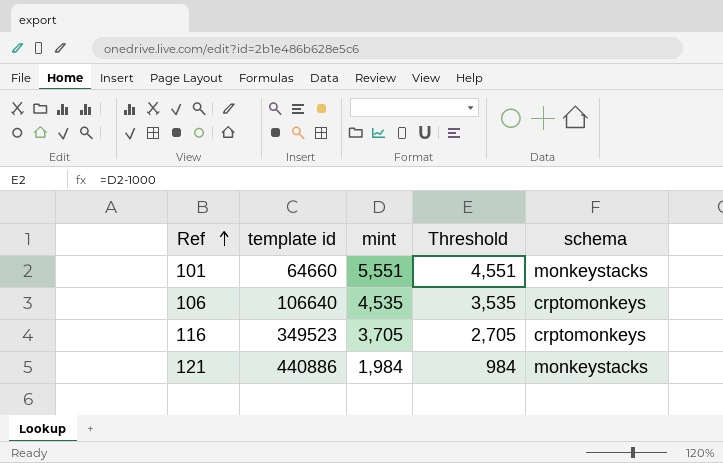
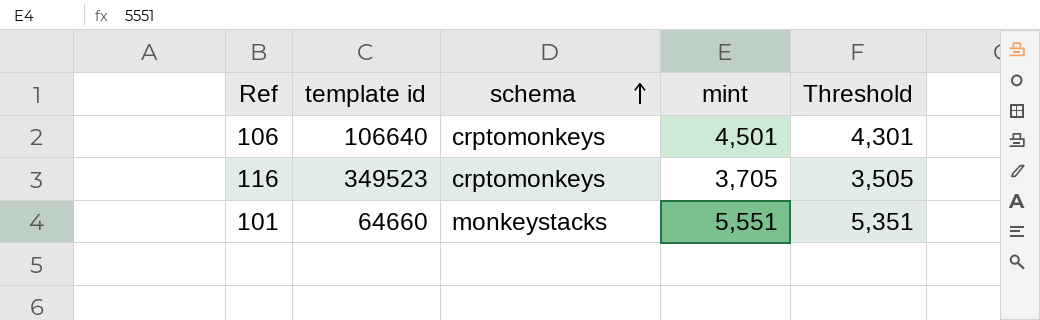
row order: Ref ascending -> schema ascending
column schema | position: 5 -> 3
column Threshold | formula: [mint] - 1000 -> [mint] - 200
row 121: 440886 | 1,984 | 984 | monkeystacks -> none
106 | mint: 4,535 -> 4,501

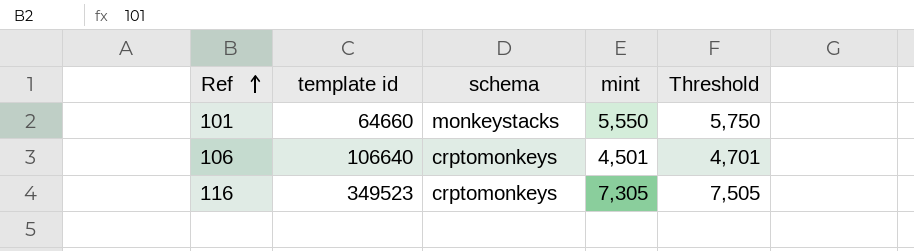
row order: schema ascending -> Ref ascending
column Threshold | formula: [mint] - 200 -> [mint] + 200
101 | mint: 5,551 -> 5,550
116 | mint: 3,705 -> 7,305

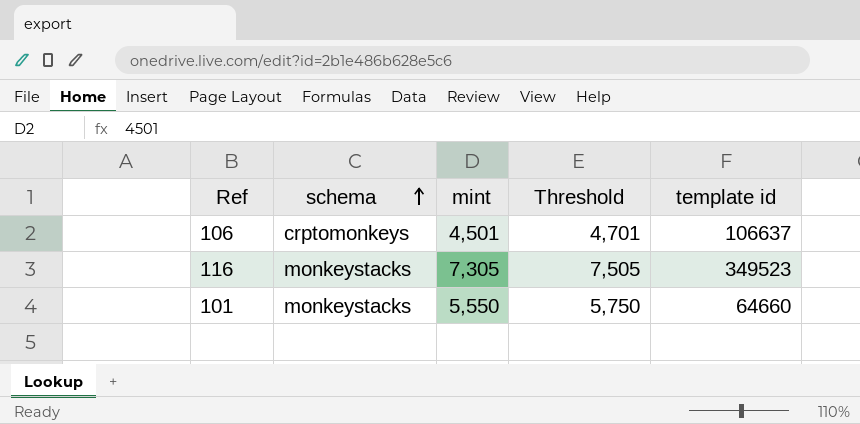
row order: Ref ascending -> schema ascending
column template id | position: 2 -> 5
106 | template id: 106640 -> 106637
116 | schema: crptomonkeys -> monkeystacks

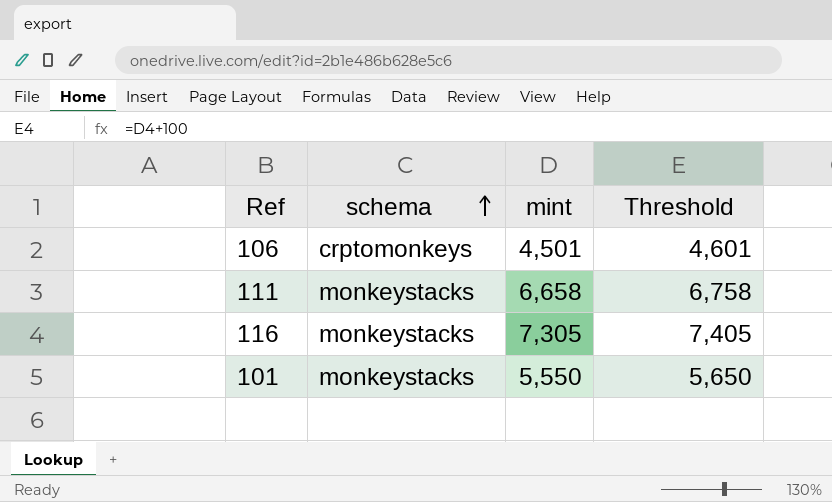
column template id | position: 5 -> none
column Threshold | formula: [mint] + 200 -> [mint] + 100
row 111: none -> monkeystacks | 6,658 | 6,758

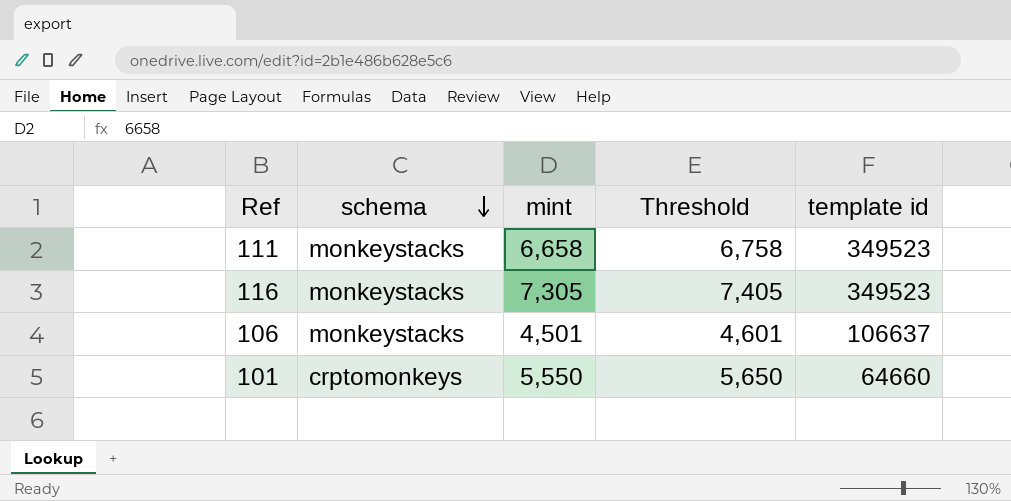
row order: schema ascending -> schema descending
column template id | position: none -> 5
106 | schema: crptomonkeys -> monkeystacks
101 | schema: monkeystacks -> crptomonkeys

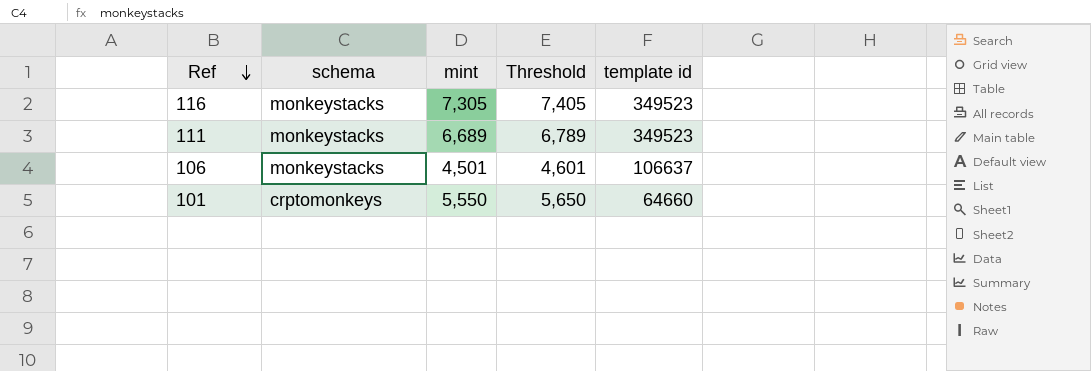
row order: schema descending -> Ref descending
111 | mint: 6,658 -> 6,689
111 | Threshold: 6,758 -> 6,789

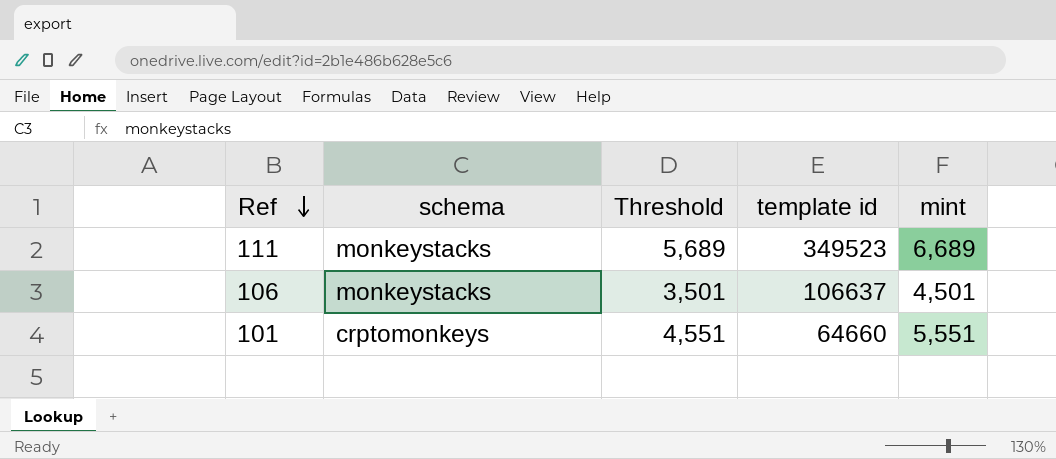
column Threshold | formula: [mint] + 100 -> [mint] - 1000
column mint | position: 3 -> 5
row 116: monkeystacks | 7,305 | 7,405 | 349523 -> none
101 | mint: 5,550 -> 5,551

